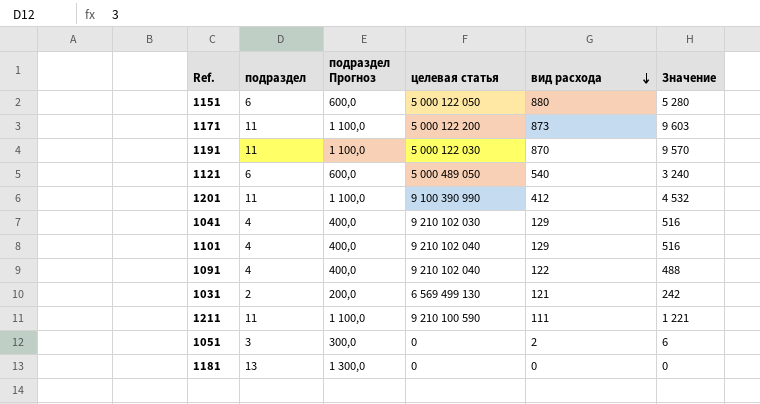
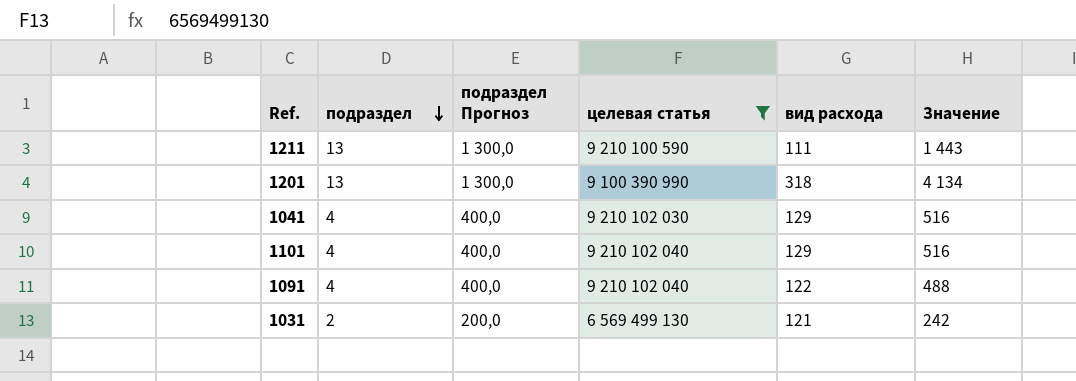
filter: none -> целевая статья >= 6 569 499 130
row order: вид расхода descending -> подраздел descending
1211 | подраздел: 11 -> 13
1211 | подраздел Прогноз: 1 100,0 -> 1 300,0
1211 | Значение: 1 221 -> 1 443
1201 | подраздел: 11 -> 13
1201 | подраздел Прогноз: 1 100,0 -> 1 300,0
1201 | вид расхода: 412 -> 318
1201 | Значение: 4 532 -> 4 134

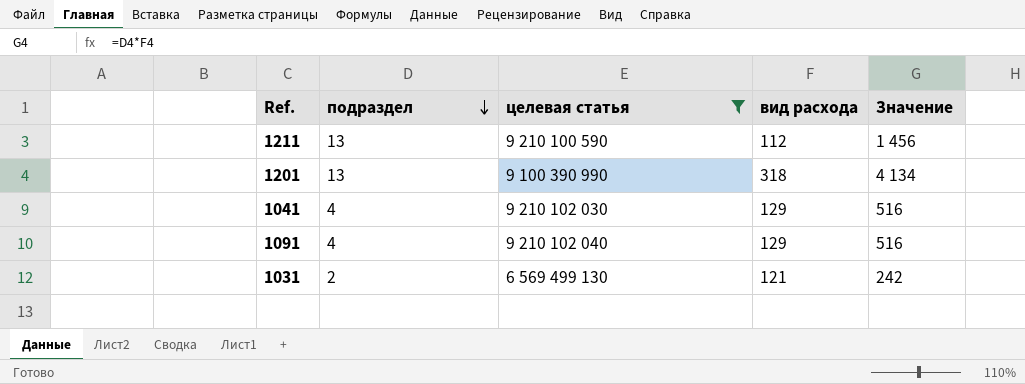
column подраздел Прогноз | formula: [подраздел] * 100 -> none
row 1101: 4 | 400,0 | 9 210 102 040 | 129 | 516 -> none
1211 | вид расхода: 111 -> 112
1211 | Значение: 1 443 -> 1 456
1091 | вид расхода: 122 -> 129
1091 | Значение: 488 -> 516

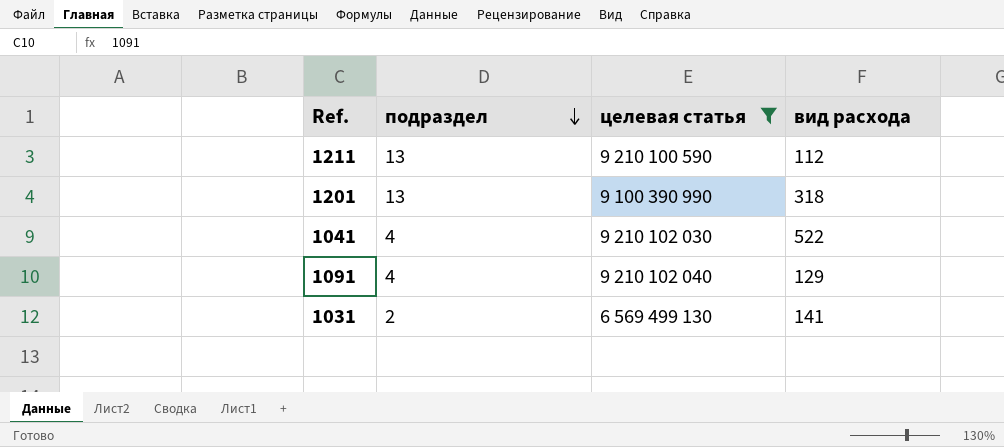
column Значение | formula: [подраздел] * [вид расхода] -> none
1041 | вид расхода: 129 -> 522
1031 | вид расхода: 121 -> 141

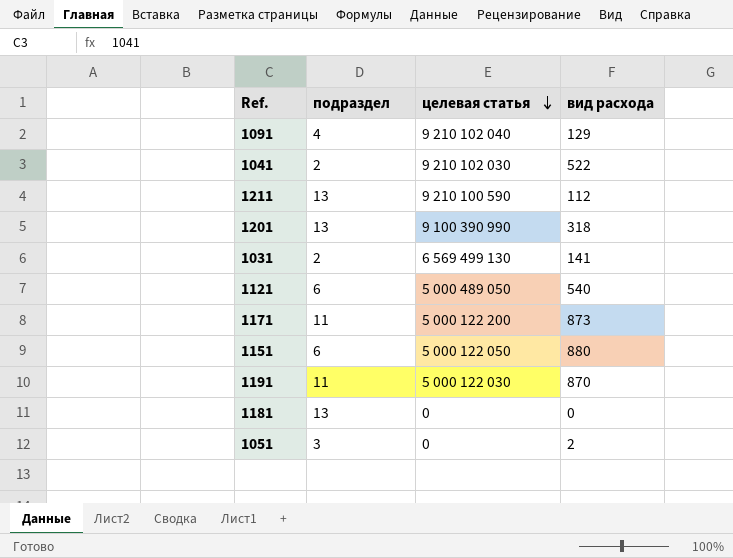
filter: целевая статья >= 6 569 499 130 -> none
row order: подраздел descending -> целевая статья descending
1041 | подраздел: 4 -> 2

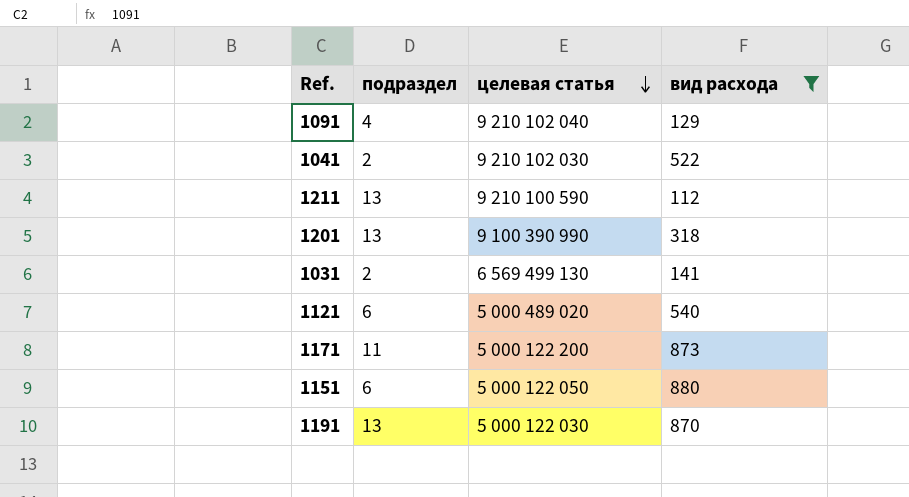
filter: none -> вид расхода >= 112
1121 | целевая статья: 5 000 489 050 -> 5 000 489 020
1191 | подраздел: 11 -> 13

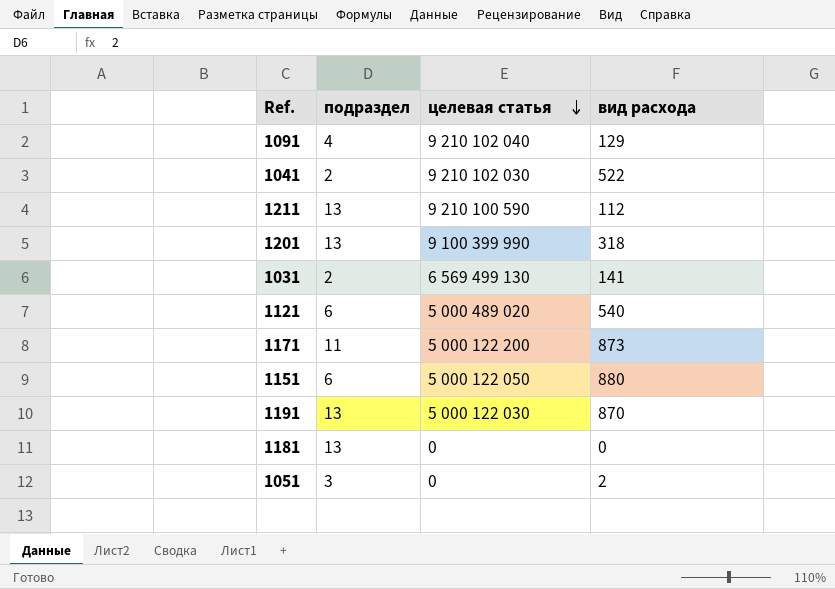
filter: вид расхода >= 112 -> none
1201 | целевая статья: 9 100 390 990 -> 9 100 399 990

